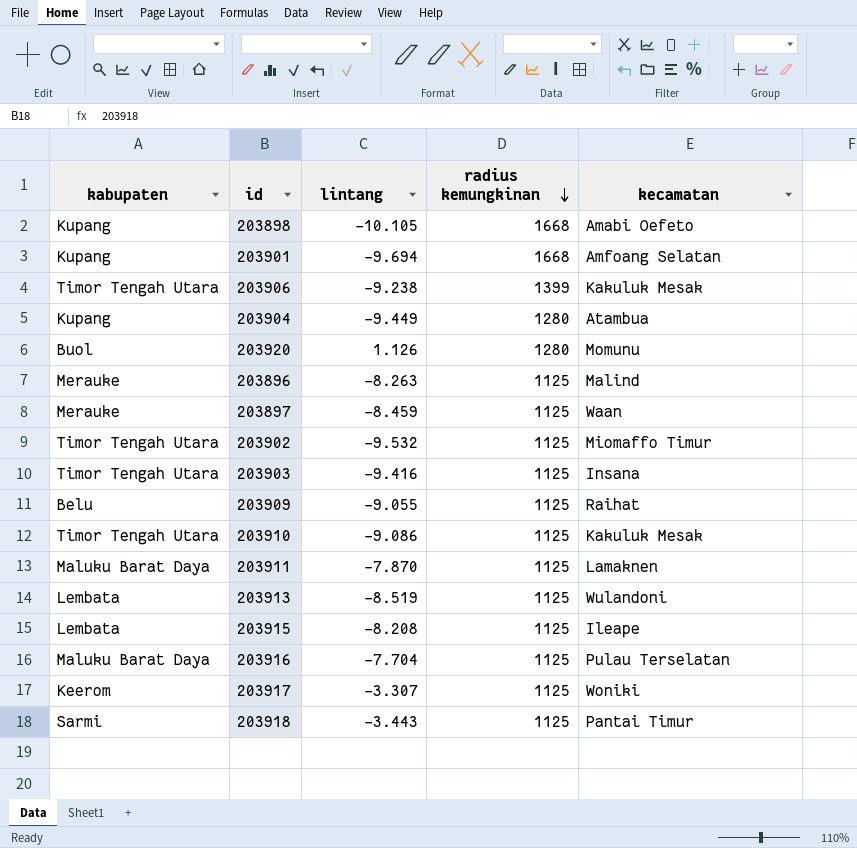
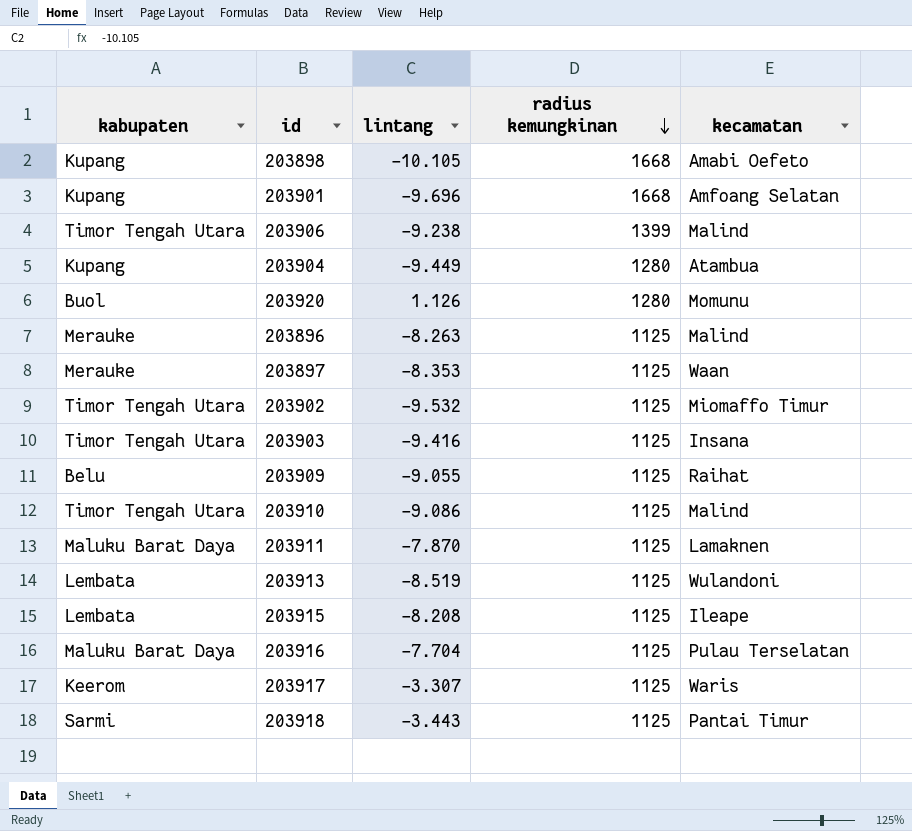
203901 | lintang: -9.694 -> -9.696
203906 | kecamatan: Kakuluk Mesak -> Malind
203897 | lintang: -8.459 -> -8.353
203910 | kecamatan: Kakuluk Mesak -> Malind
203917 | kecamatan: Woniki -> Waris

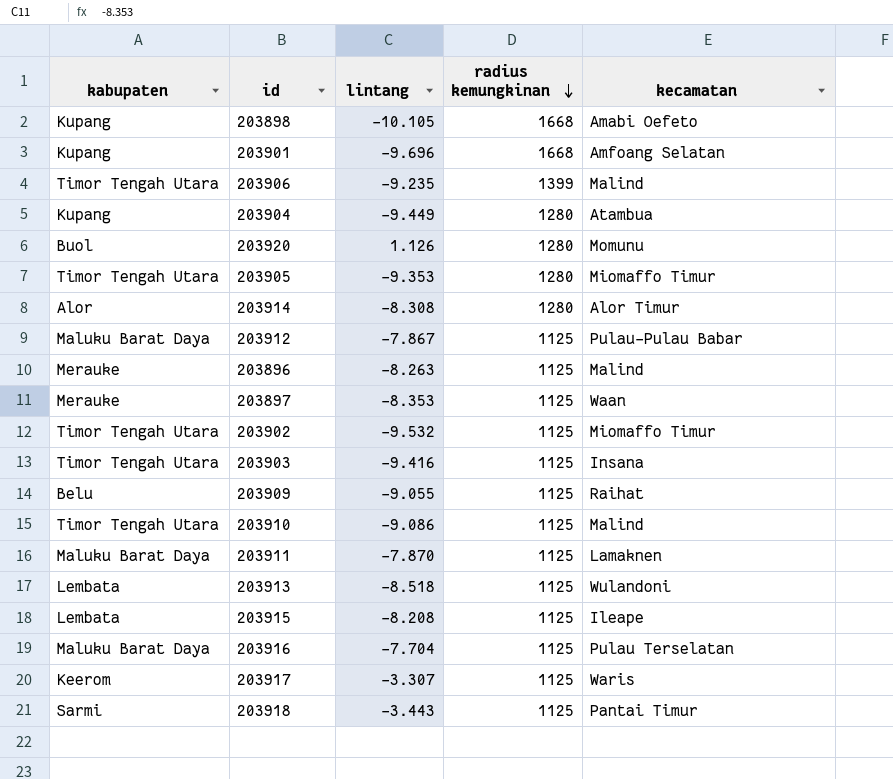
203906 | lintang: -9.238 -> -9.235
row 203905: none -> Timor Tengah Utara | -9.353 | 1280 | Miomaffo Timur
row 203914: none -> Alor | -8.308 | 1280 | Alor Timur
row 203912: none -> Maluku Barat Daya | -7.867 | 1125 | Pulau-Pulau Babar
203913 | lintang: -8.519 -> -8.518

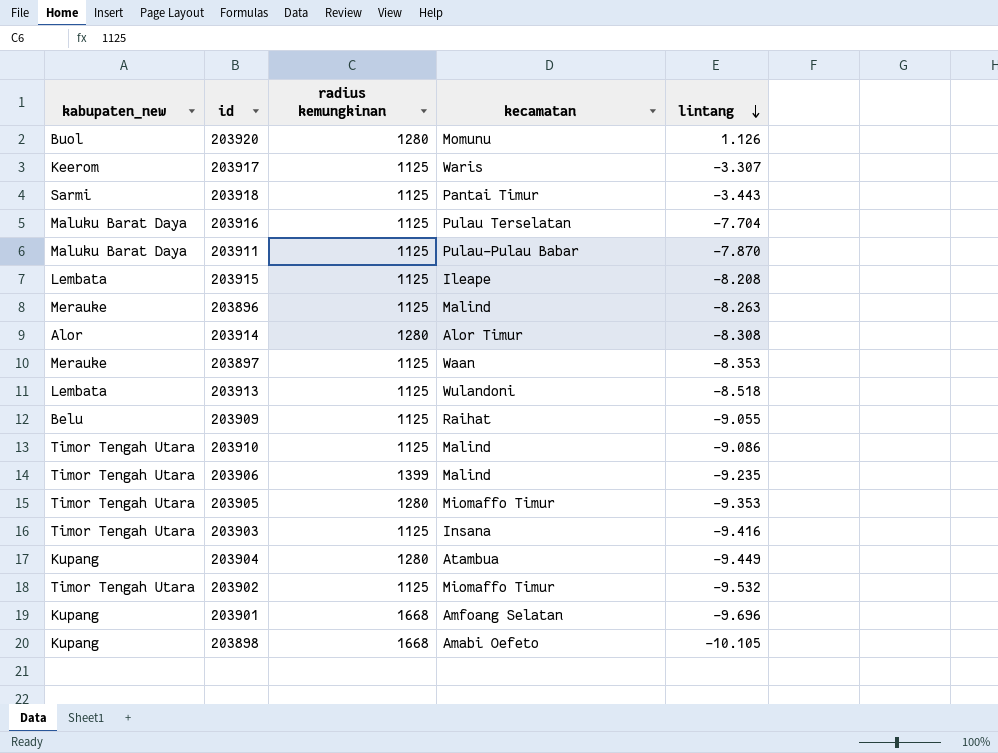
row order: radius kemungkinan descending -> lintang descending
column name: kabupaten -> kabupaten_new
column lintang | position: 3 -> 5
row 203912: Maluku Barat Daya | -7.867 | 1125 | Pulau-Pulau Babar -> none
203911 | kecamatan: Lamaknen -> Pulau-Pulau Babar

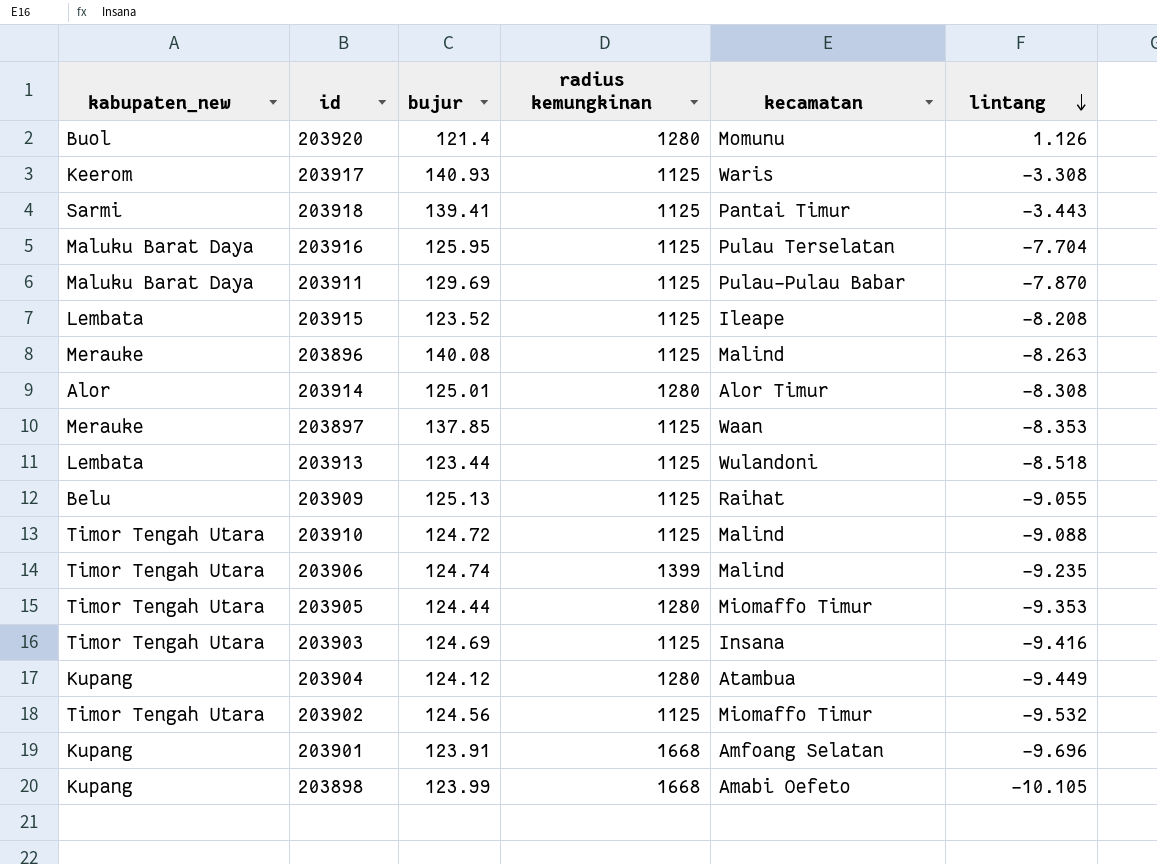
column bujur | position: none -> 3
203917 | lintang: -3.307 -> -3.308
203910 | lintang: -9.086 -> -9.088

